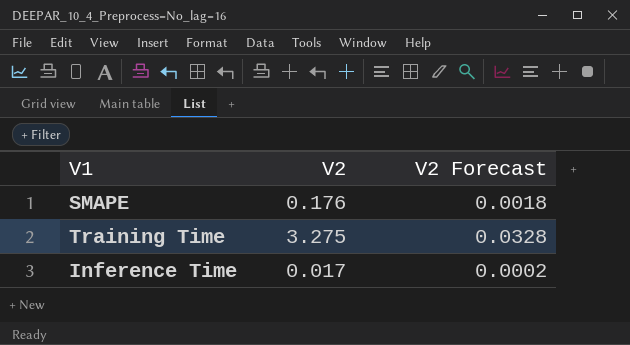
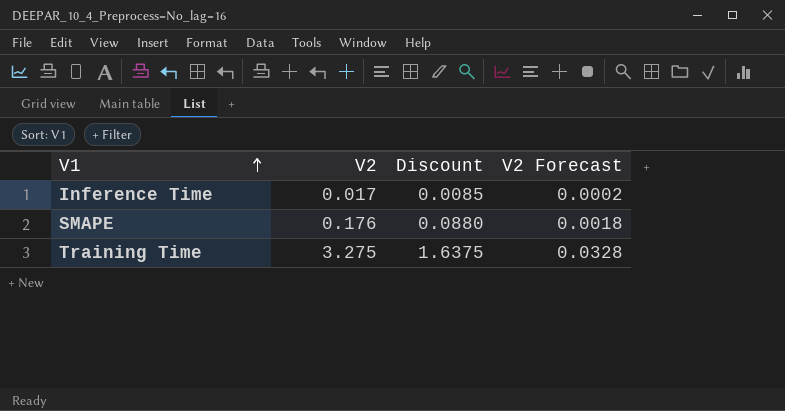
row order: none -> V1 ascending
column Discount | formula: none -> [V2] * 0.5

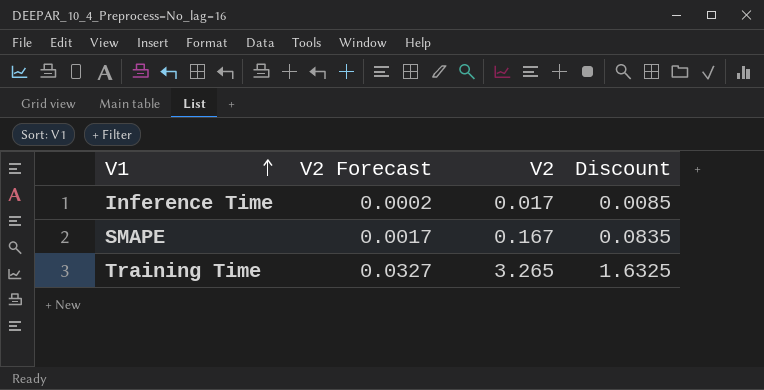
column V2 Forecast | position: 4 -> 2
SMAPE | V2 Forecast: 0.0018 -> 0.0017
SMAPE | V2: 0.176 -> 0.167
SMAPE | Discount: 0.0880 -> 0.0835
Training Time | V2 Forecast: 0.0328 -> 0.0327
Training Time | V2: 3.275 -> 3.265
Training Time | Discount: 1.6375 -> 1.6325

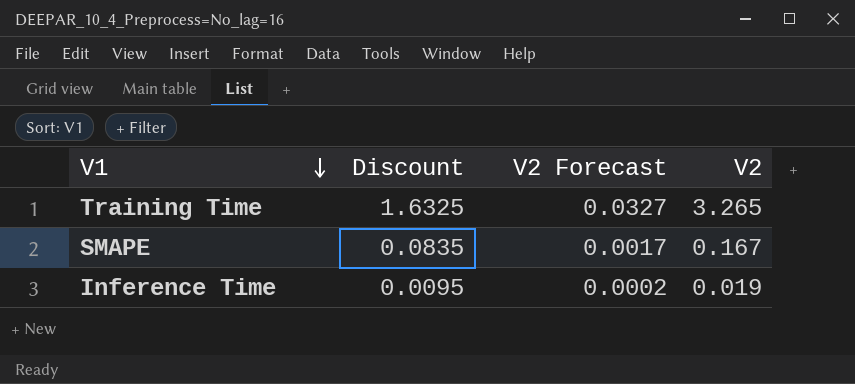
row order: V1 ascending -> V1 descending
column Discount | position: 4 -> 2
Inference Time | Discount: 0.0085 -> 0.0095
Inference Time | V2: 0.017 -> 0.019

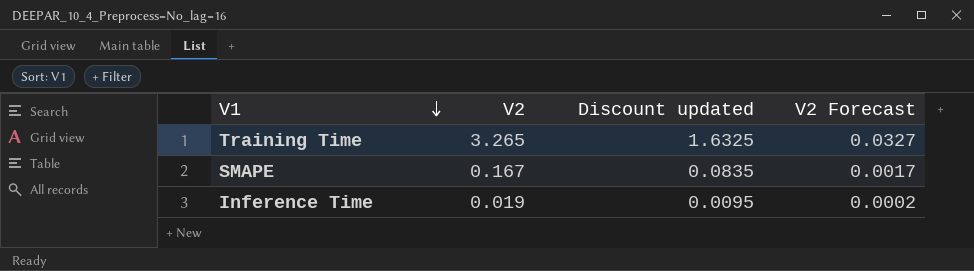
column V2 | position: 4 -> 2
column name: Discount -> Discount updated

